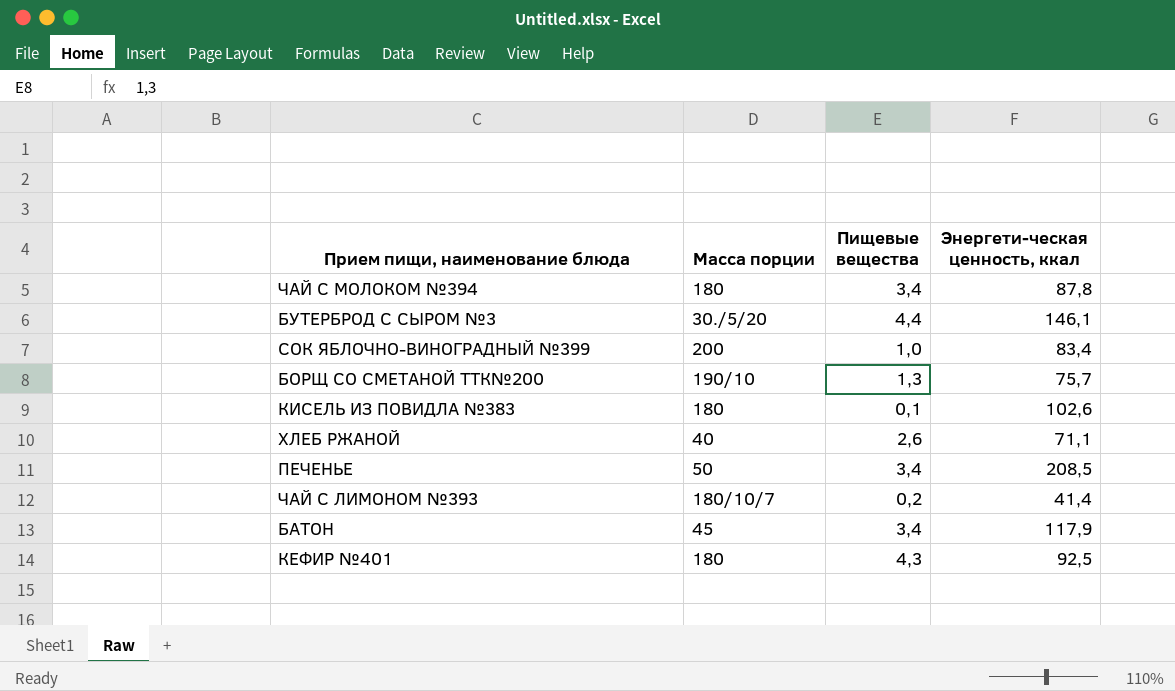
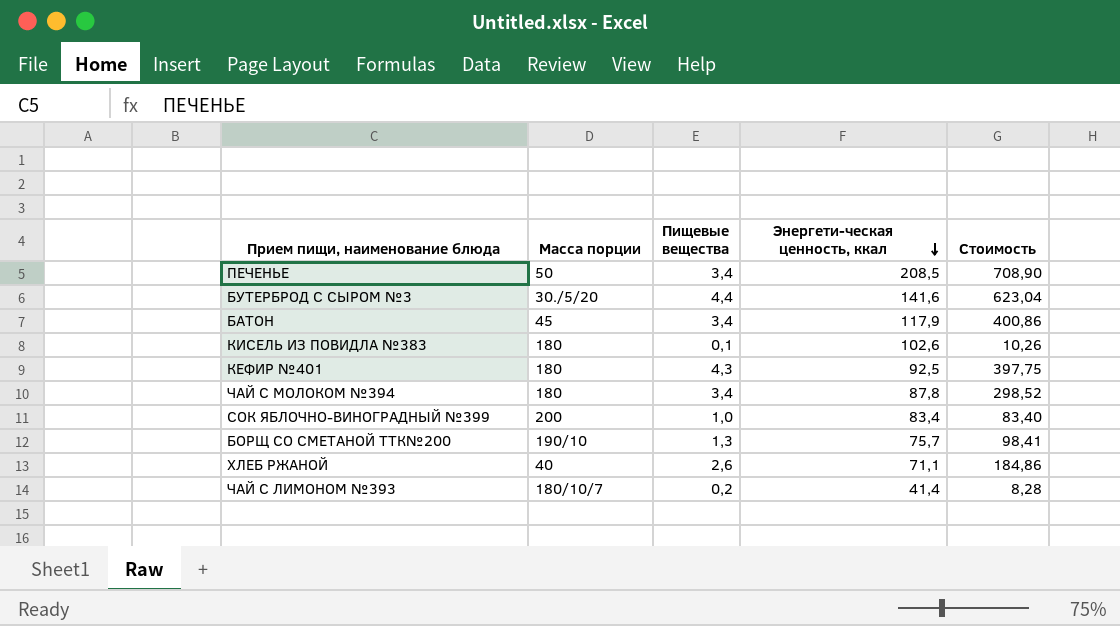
row order: none -> Энергети-ческая ценность, ккал descending
column Стоимость | formula: none -> [Пищевые вещества] * [Энергети-ческая ценность, ккал]
БУТЕРБРОД С СЫРОМ №3 | Энергети-ческая ценность, ккал: 146,1 -> 141,6

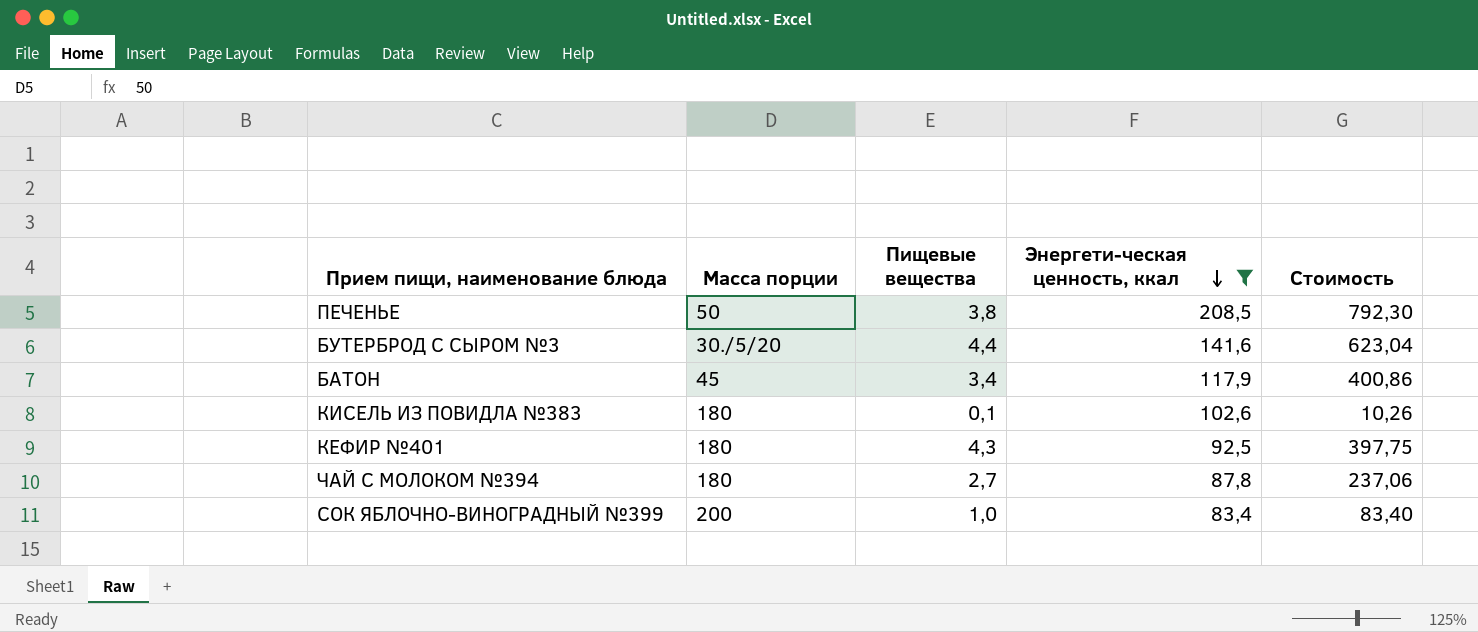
filter: none -> Энергети-ческая ценность, ккал >= 83,4
ПЕЧЕНЬЕ | Пищевые вещества: 3,4 -> 3,8
ПЕЧЕНЬЕ | Стоимость: 708,90 -> 792,30
ЧАЙ С МОЛОКОМ №394 | Пищевые вещества: 3,4 -> 2,7
ЧАЙ С МОЛОКОМ №394 | Стоимость: 298,52 -> 237,06

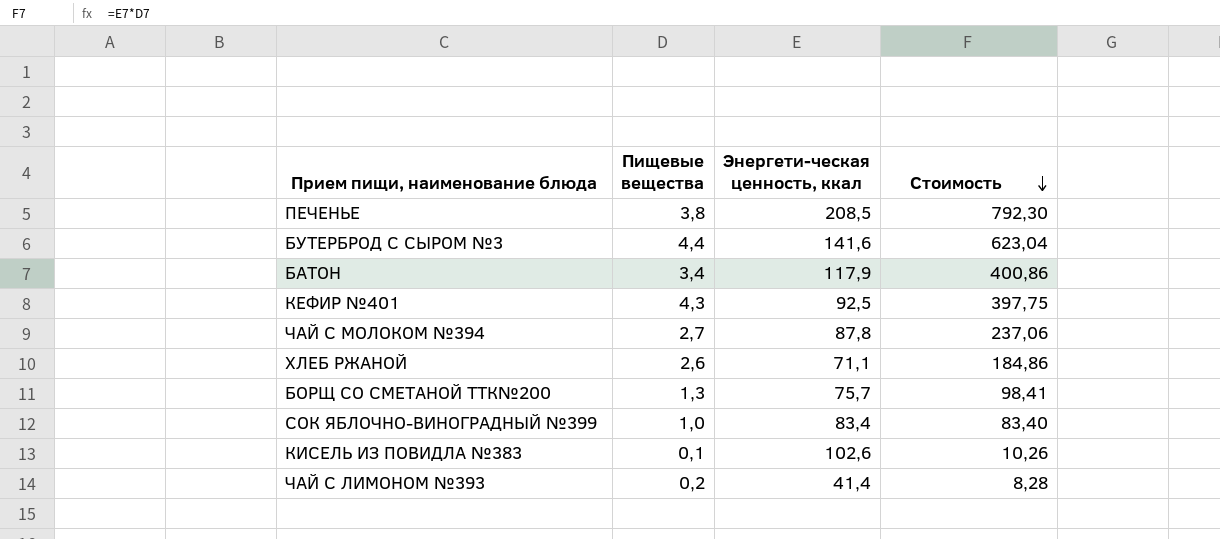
filter: Энергети-ческая ценность, ккал >= 83,4 -> none
row order: Энергети-ческая ценность, ккал descending -> Стоимость descending
column Масса порции | position: 2 -> none

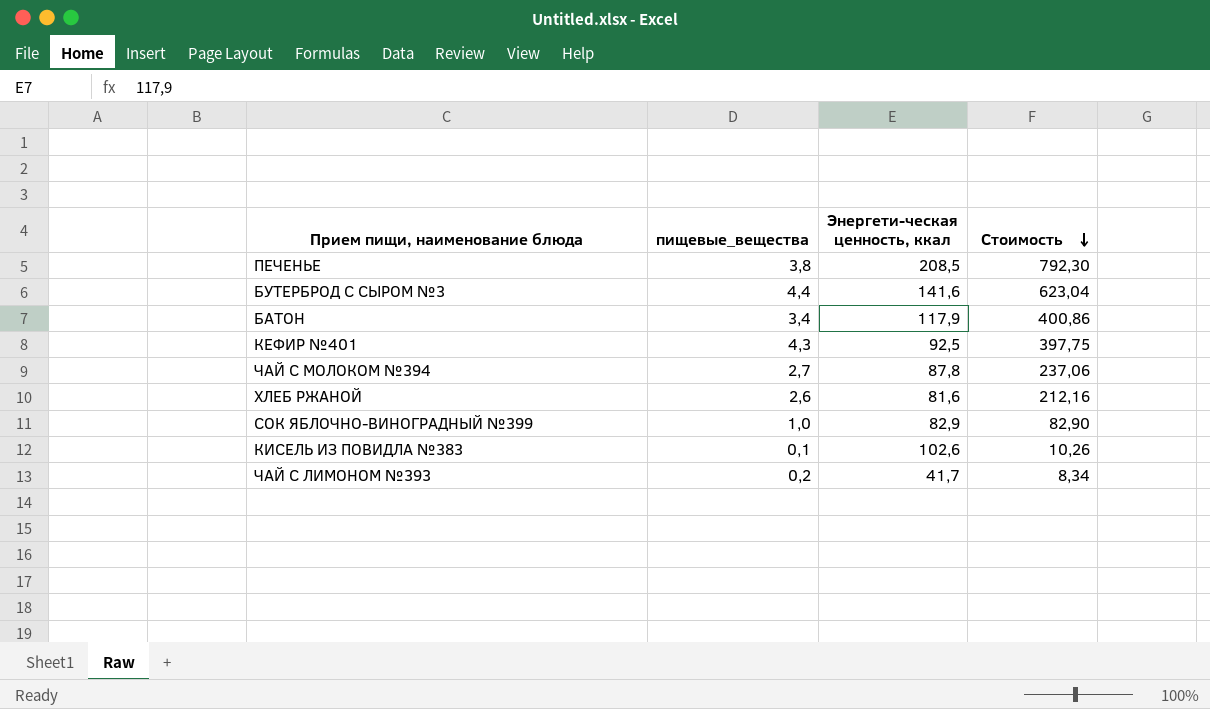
column name: Пищевые вещества -> пищевые_вещества
row БОРЩ СО СМЕТАНОЙ ТТК№200: 1,3 | 75,7 | 98,41 -> none
ХЛЕБ РЖАНОЙ | Энергети-ческая ценность, ккал: 71,1 -> 81,6
ХЛЕБ РЖАНОЙ | Стоимость: 184,86 -> 212,16
СОК ЯБЛОЧНО-ВИНОГРАДНЫЙ №399 | Энергети-ческая ценность, ккал: 83,4 -> 82,9
СОК ЯБЛОЧНО-ВИНОГРАДНЫЙ №399 | Стоимость: 83,40 -> 82,90
ЧАЙ С ЛИМОНОМ №393 | Энергети-ческая ценность, ккал: 41,4 -> 41,7
ЧАЙ С ЛИМОНОМ №393 | Стоимость: 8,28 -> 8,34

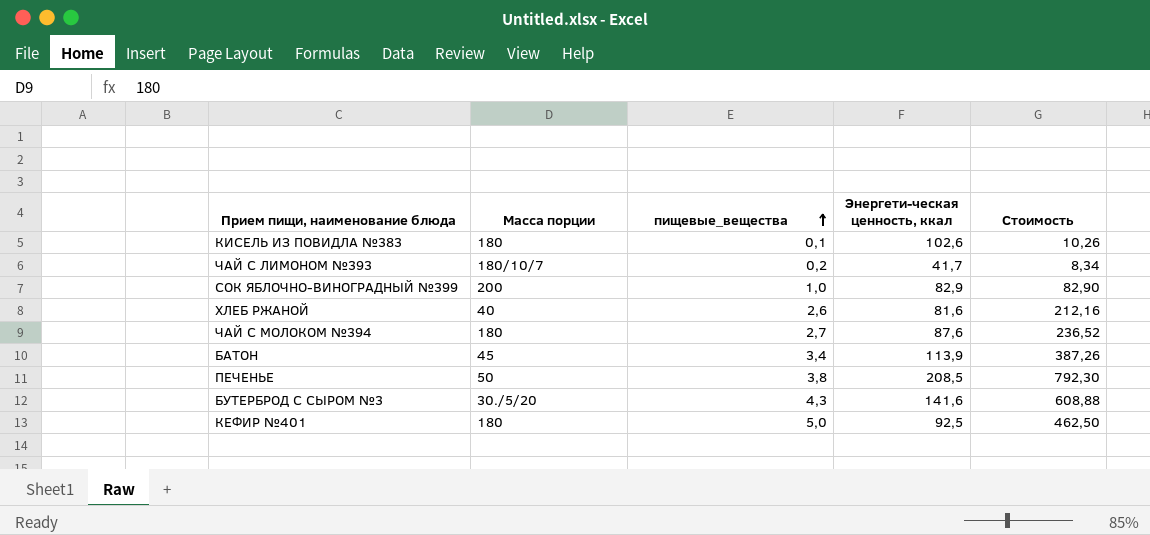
row order: Стоимость descending -> пищевые_вещества ascending
column Масса порции | position: none -> 2
ЧАЙ С МОЛОКОМ №394 | Энергети-ческая ценность, ккал: 87,8 -> 87,6
ЧАЙ С МОЛОКОМ №394 | Стоимость: 237,06 -> 236,52
БАТОН | Энергети-ческая ценность, ккал: 117,9 -> 113,9
БАТОН | Стоимость: 400,86 -> 387,26
БУТЕРБРОД С СЫРОМ №3 | пищевые_вещества: 4,4 -> 4,3
БУТЕРБРОД С СЫРОМ №3 | Стоимость: 623,04 -> 608,88
КЕФИР №401 | пищевые_вещества: 4,3 -> 5,0
КЕФИР №401 | Стоимость: 397,75 -> 462,50

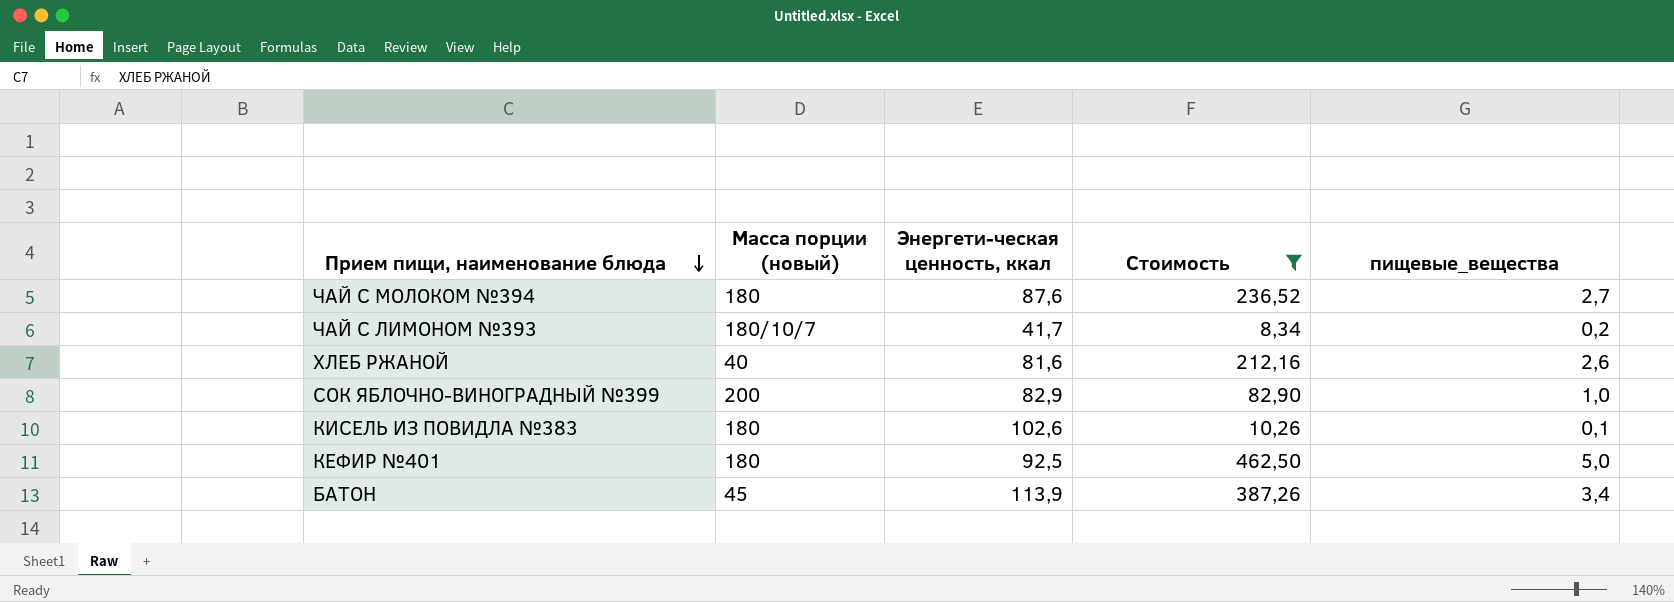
filter: none -> Стоимость <= 462,50
row order: пищевые_вещества ascending -> Прием пищи, наименование блюда descending
column name: Масса порции -> Масса порции (новый)
column пищевые_вещества | position: 3 -> 5

